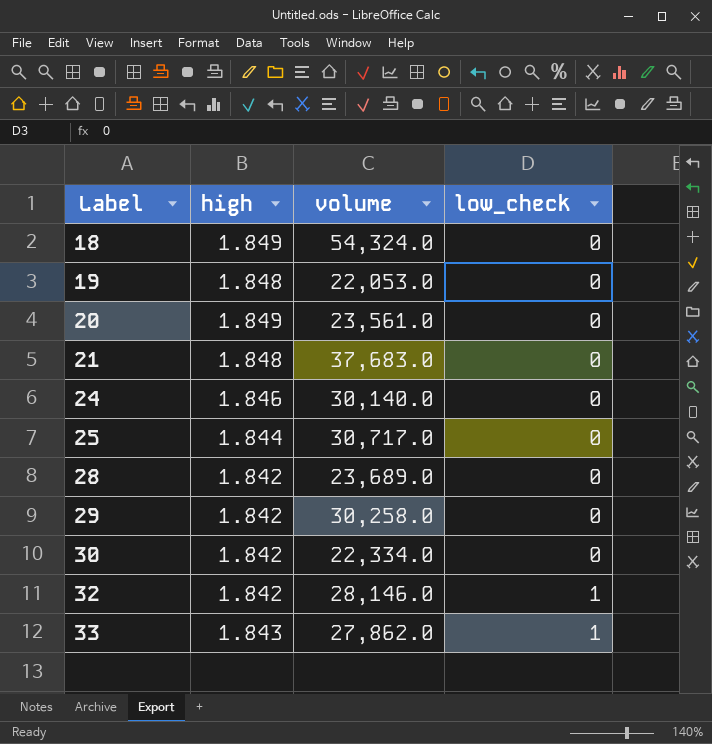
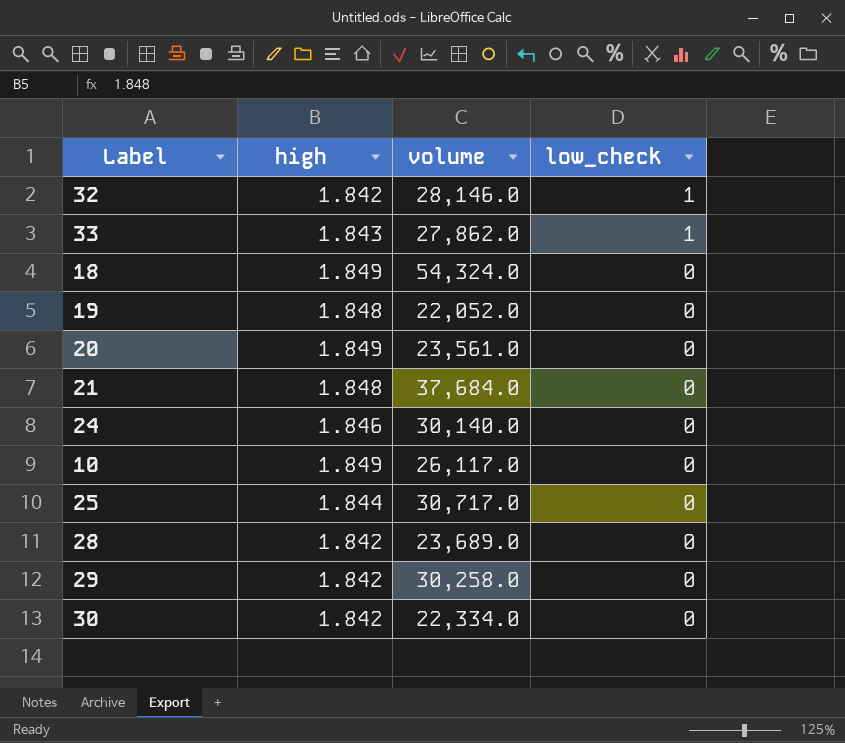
row order: Label ascending -> low_check descending
19 | volume: 22,053.0 -> 22,052.0
21 | volume: 37,683.0 -> 37,684.0
row 10: none -> 1.849 | 26,117.0 | 0

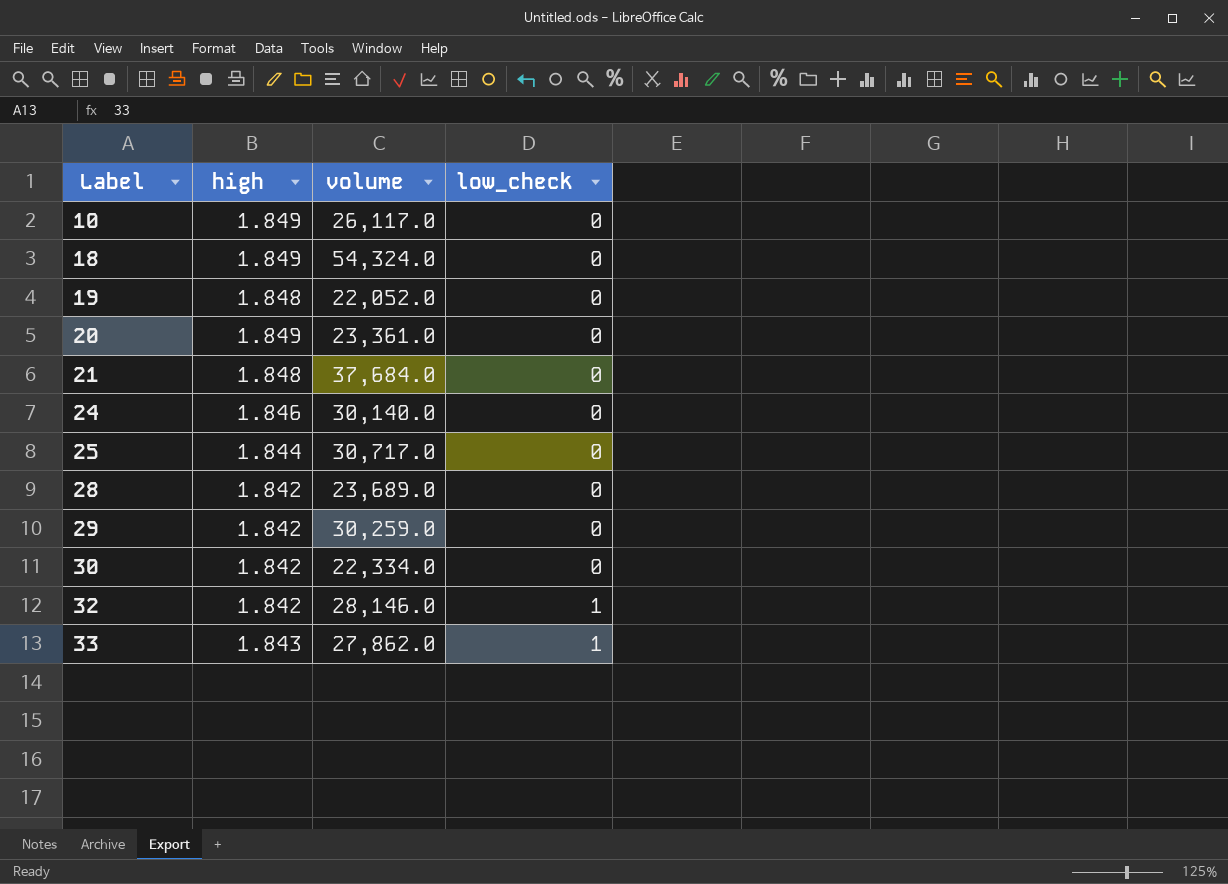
row order: low_check descending -> Label ascending
20 | volume: 23,561.0 -> 23,361.0
29 | volume: 30,258.0 -> 30,259.0

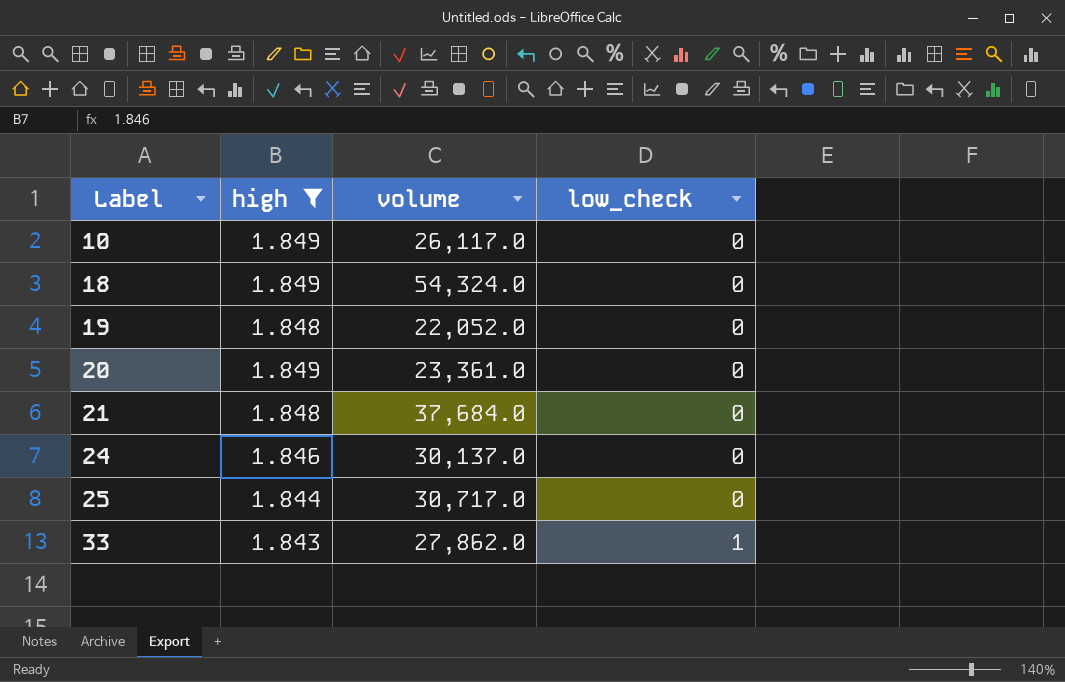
filter: none -> high != 1.842
24 | volume: 30,140.0 -> 30,137.0

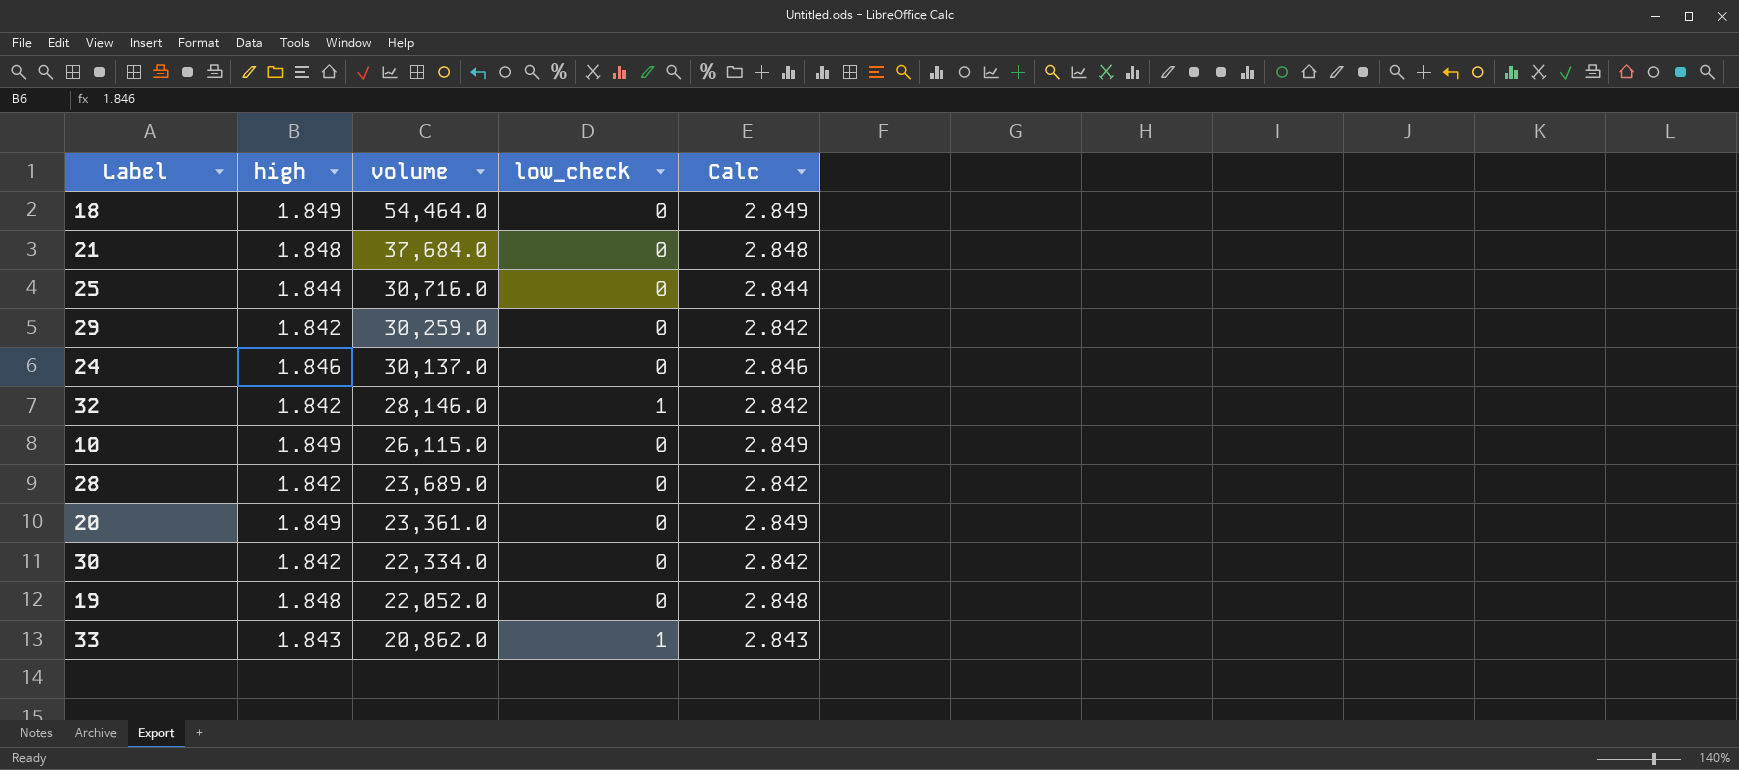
filter: high != 1.842 -> none
row order: Label ascending -> volume descending
column Calc | formula: none -> [high] + 1
18 | volume: 54,324.0 -> 54,464.0
25 | volume: 30,717.0 -> 30,716.0
10 | volume: 26,117.0 -> 26,115.0
33 | volume: 27,862.0 -> 20,862.0

